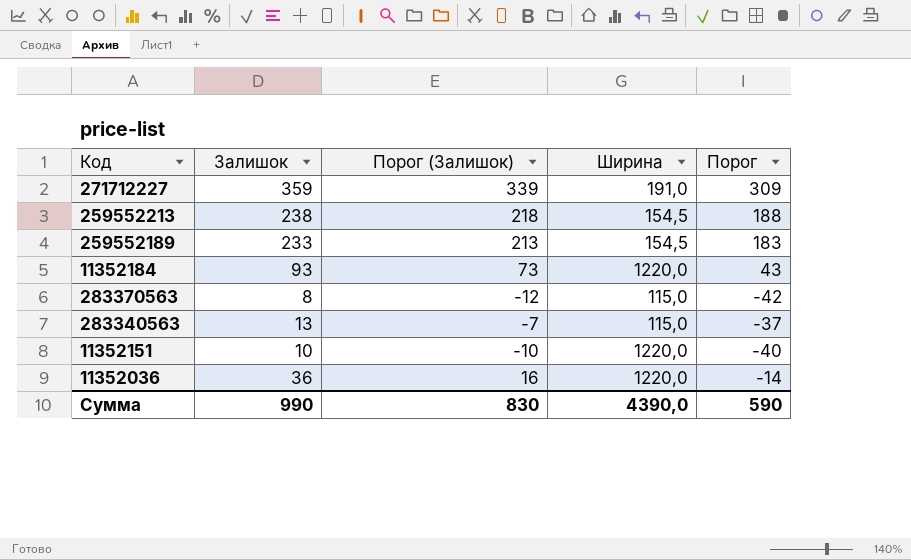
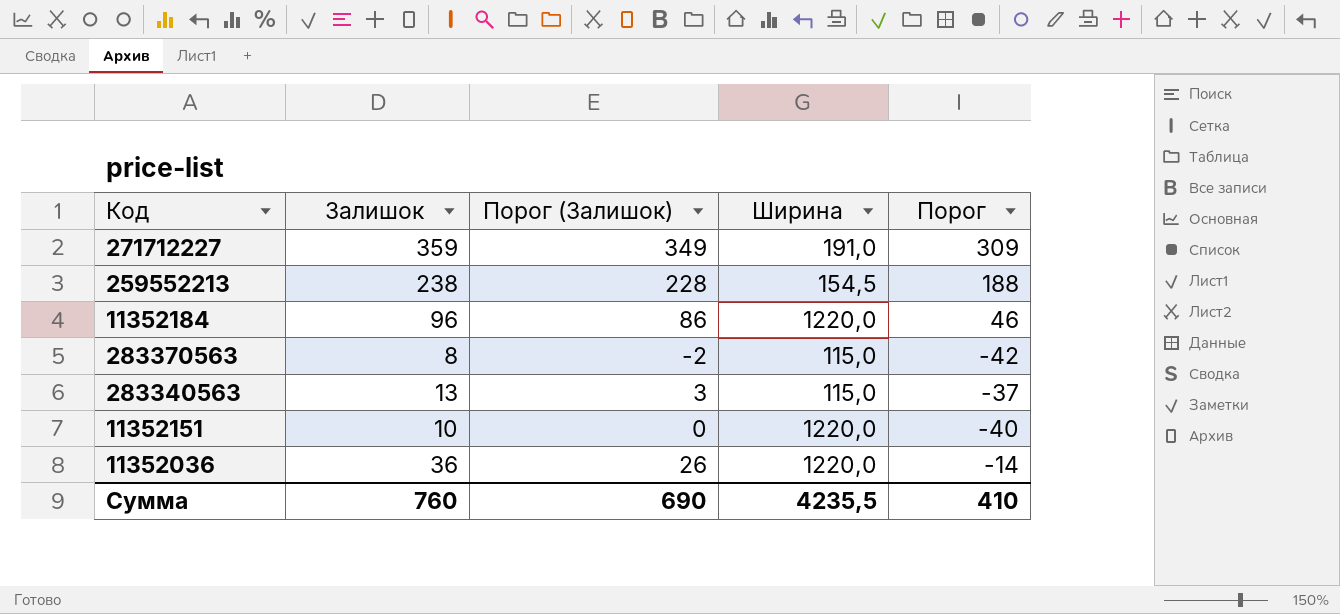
column Порог (Залишок) | formula: [Залишок] - 20 -> [Залишок] - 10
row 259552189: 233 | 213 | 154,5 | 183 -> none
11352184 | Залишок: 93 -> 96
11352184 | Порог: 43 -> 46
Сумма | Залишок: 990 -> 760
Сумма | Порог (Залишок): 830 -> 690
Сумма | Ширина: 4390,0 -> 4235,5
Сумма | Порог: 590 -> 410

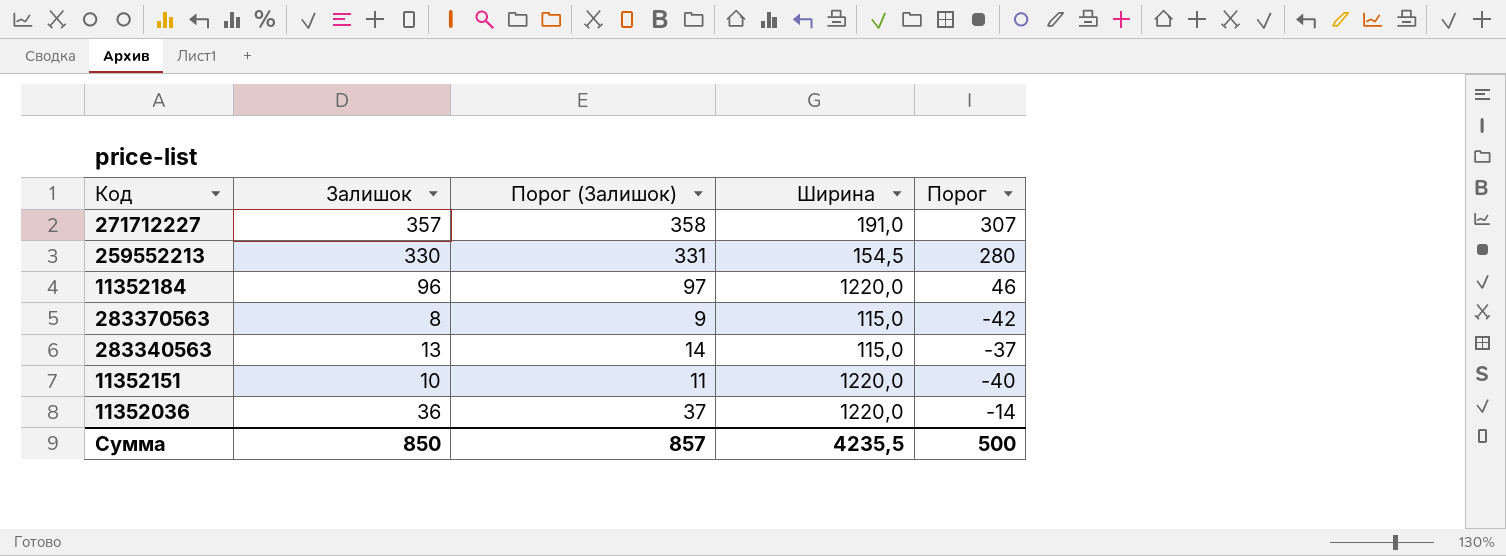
column Порог (Залишок) | formula: [Залишок] - 10 -> [Залишок] + 1
271712227 | Залишок: 359 -> 357
271712227 | Порог: 309 -> 307
259552213 | Залишок: 238 -> 330
259552213 | Порог: 188 -> 280
Сумма | Залишок: 760 -> 850
Сумма | Порог (Залишок): 690 -> 857
Сумма | Порог: 410 -> 500

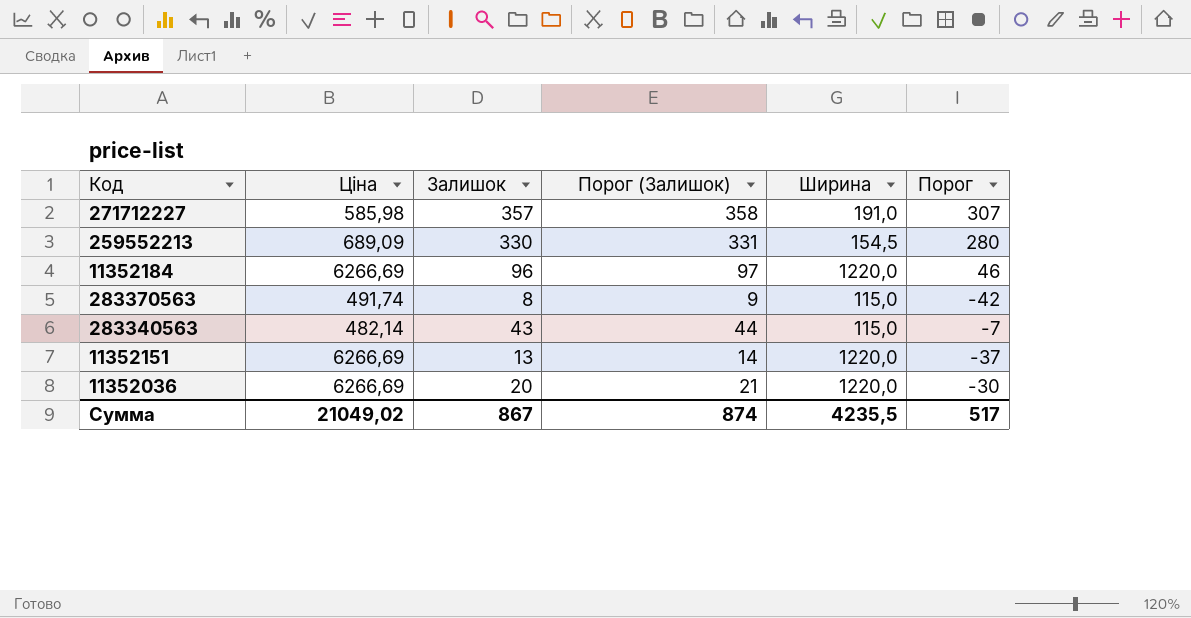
column Ціна | position: none -> 2
283340563 | Залишок: 13 -> 43
283340563 | Порог (Залишок): 14 -> 44
283340563 | Порог: -37 -> -7
11352151 | Залишок: 10 -> 13
11352151 | Порог (Залишок): 11 -> 14
11352151 | Порог: -40 -> -37
11352036 | Залишок: 36 -> 20
11352036 | Порог (Залишок): 37 -> 21
11352036 | Порог: -14 -> -30
Сумма | Залишок: 850 -> 867
Сумма | Порог (Залишок): 857 -> 874
Сумма | Порог: 500 -> 517

